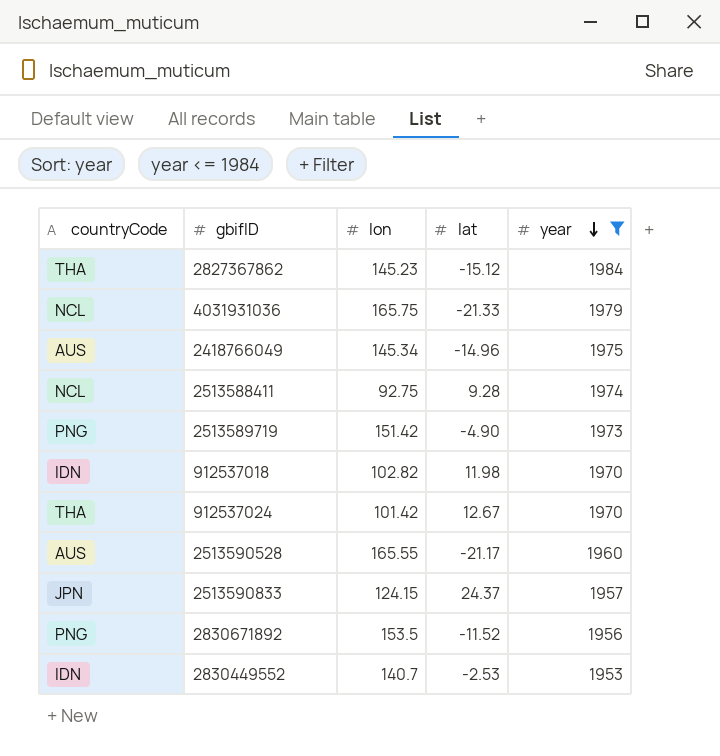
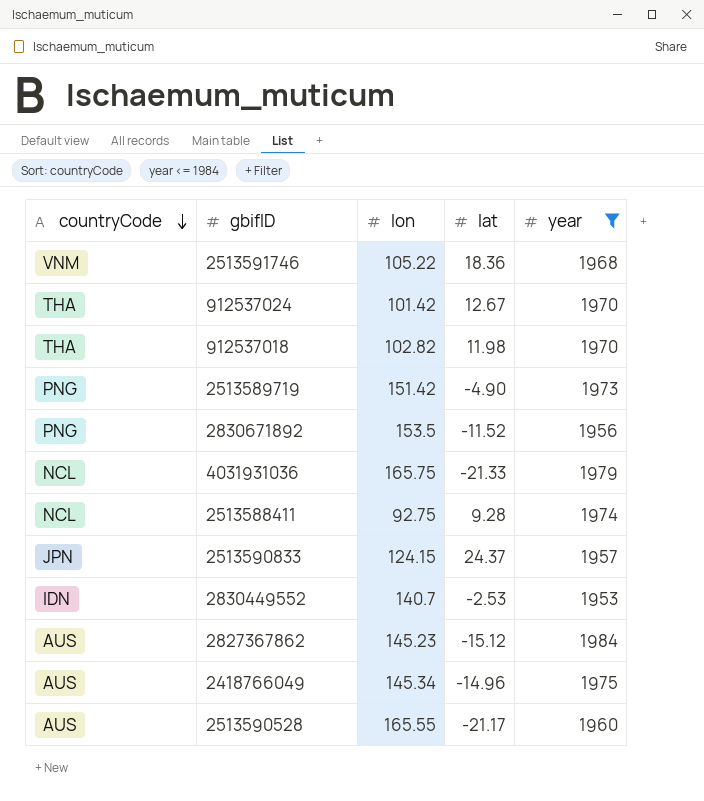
row order: year descending -> countryCode descending
row 2513591746: none -> VNM | 105.22 | 18.36 | 1968
912537018 | countryCode: IDN -> THA
2827367862 | countryCode: THA -> AUS

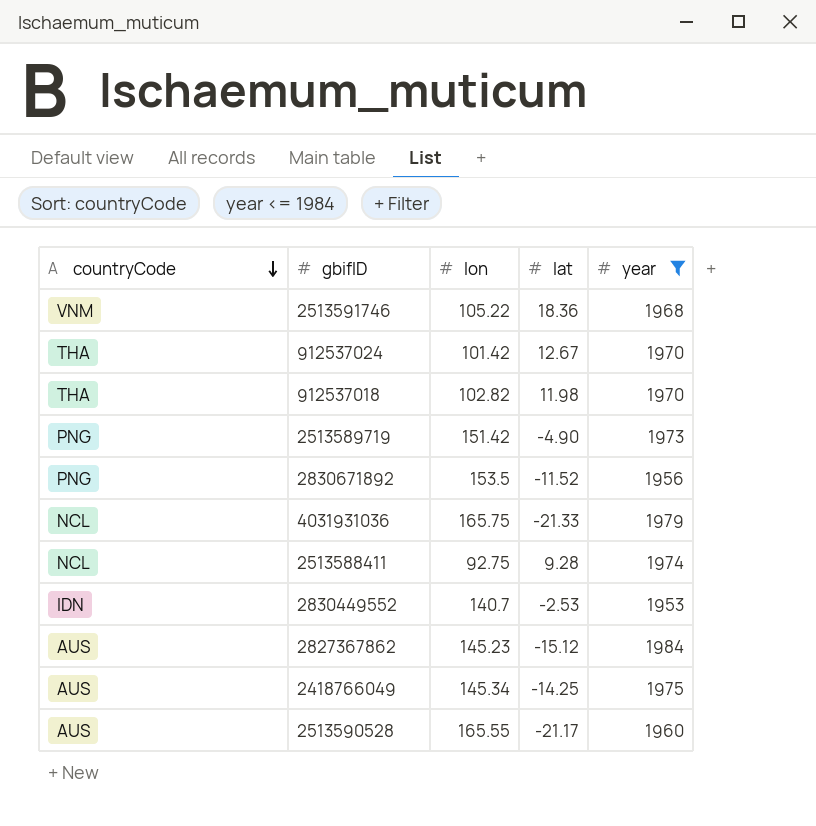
row 2513590833: JPN | 124.15 | 24.37 | 1957 -> none
2418766049 | lat: -14.96 -> -14.25

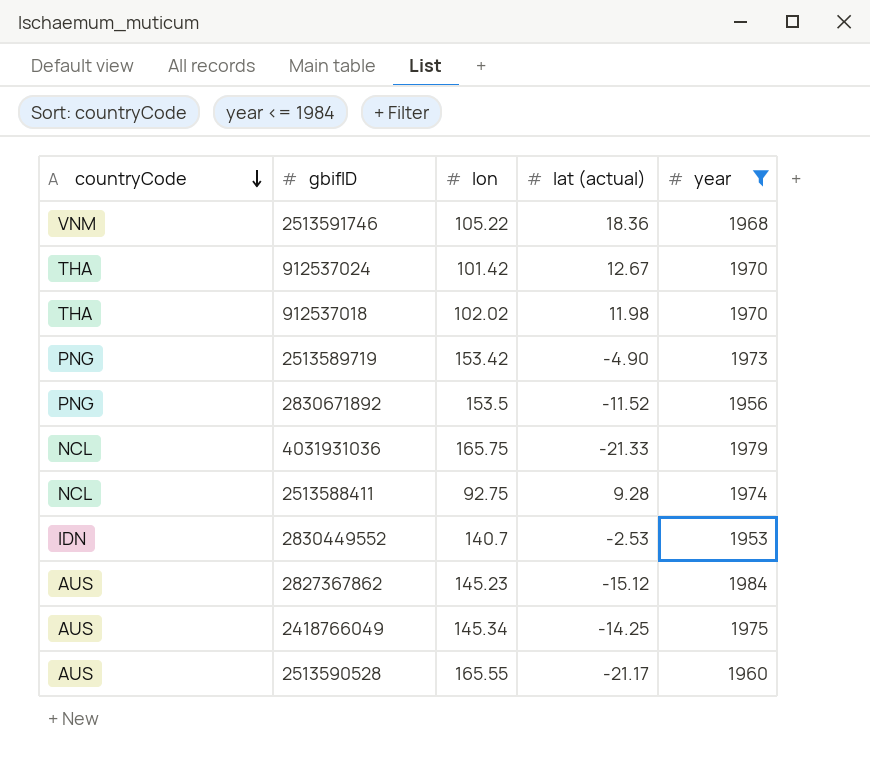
column name: lat -> lat (actual)
912537018 | lon: 102.82 -> 102.02
2513589719 | lon: 151.42 -> 153.42

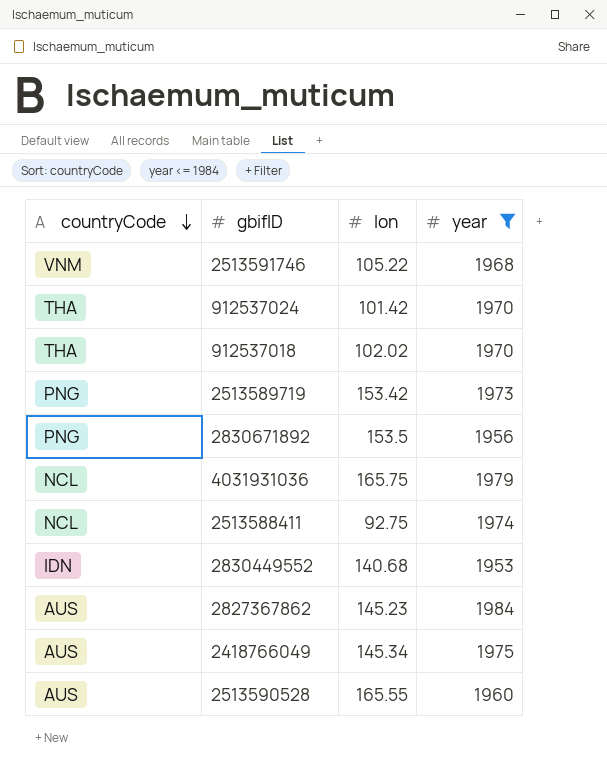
column lat (actual) | position: 4 -> none
2830449552 | lon: 140.7 -> 140.68

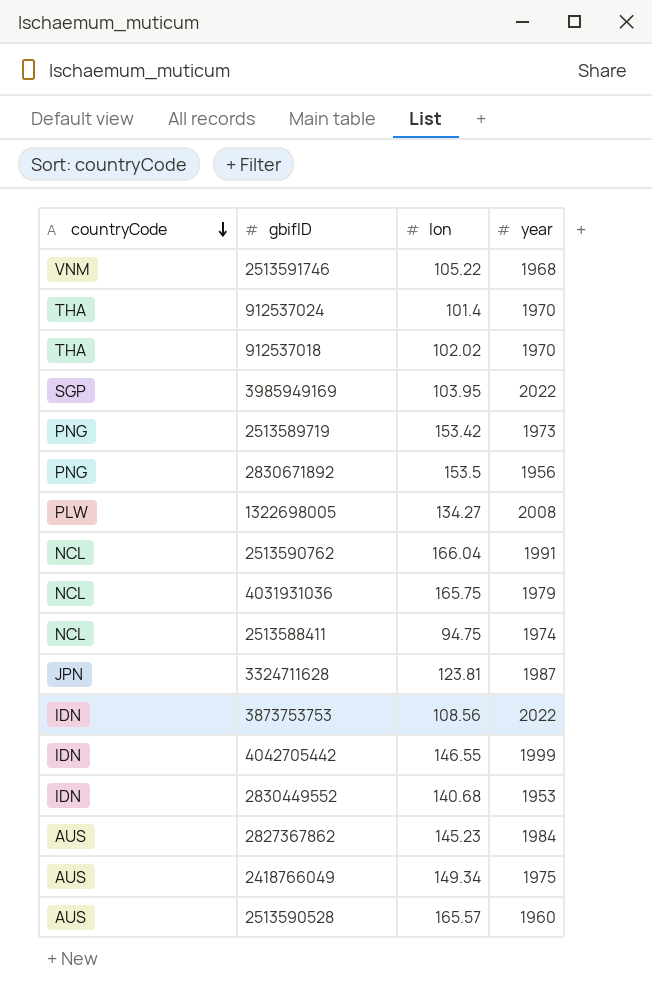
filter: year <= 1984 -> none
912537024 | lon: 101.42 -> 101.4
2513588411 | lon: 92.75 -> 94.75
2418766049 | lon: 145.34 -> 149.34
2513590528 | lon: 165.55 -> 165.57

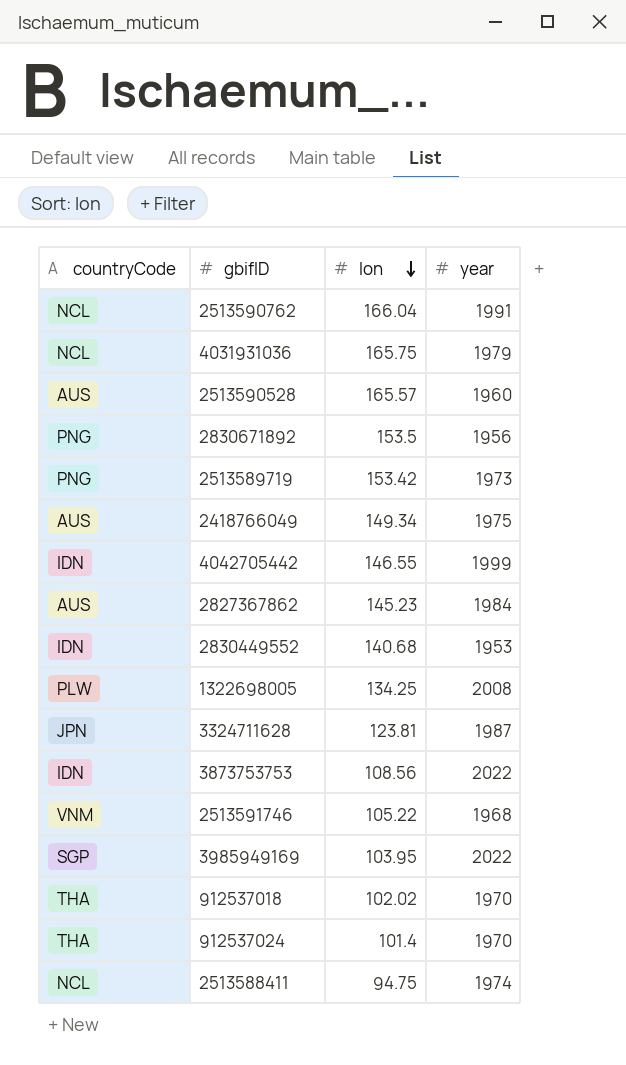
row order: countryCode descending -> lon descending
1322698005 | lon: 134.27 -> 134.25

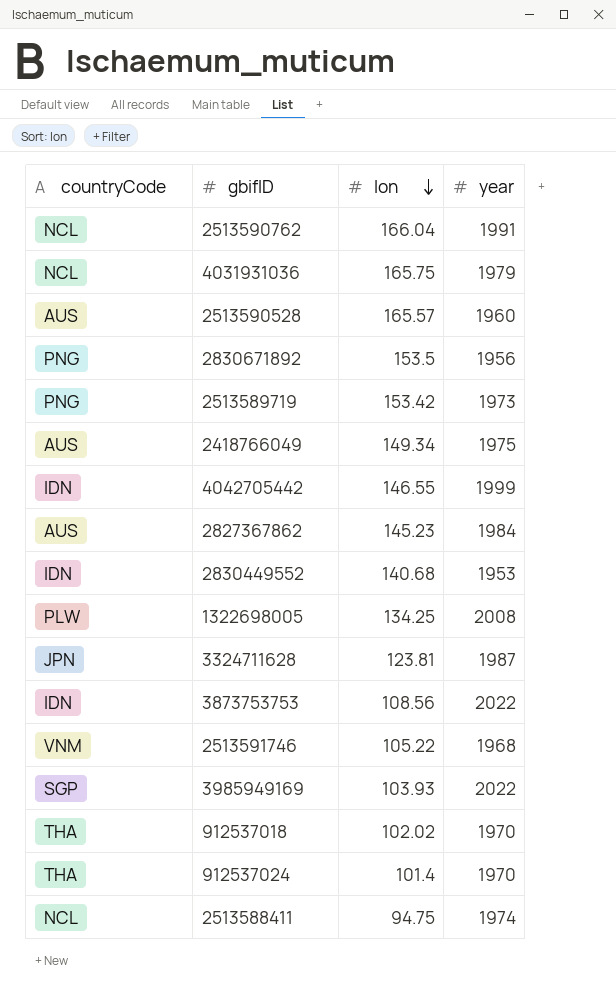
3985949169 | lon: 103.95 -> 103.93

